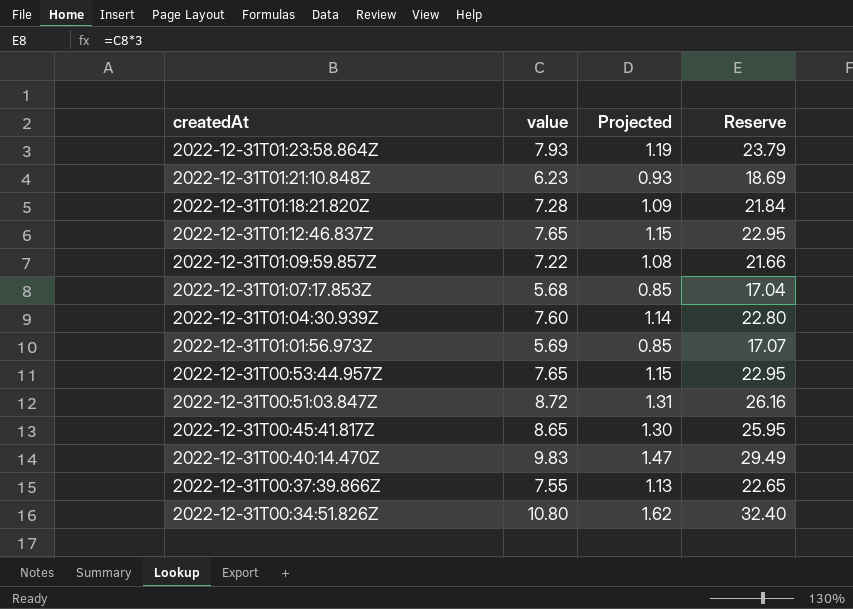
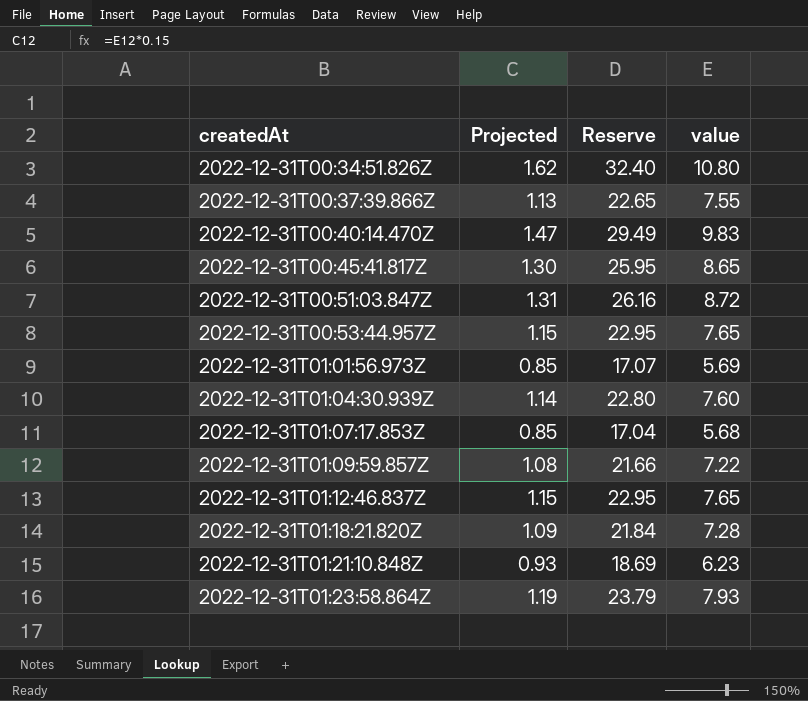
row order: createdAt descending -> createdAt ascending
column value | position: 2 -> 4

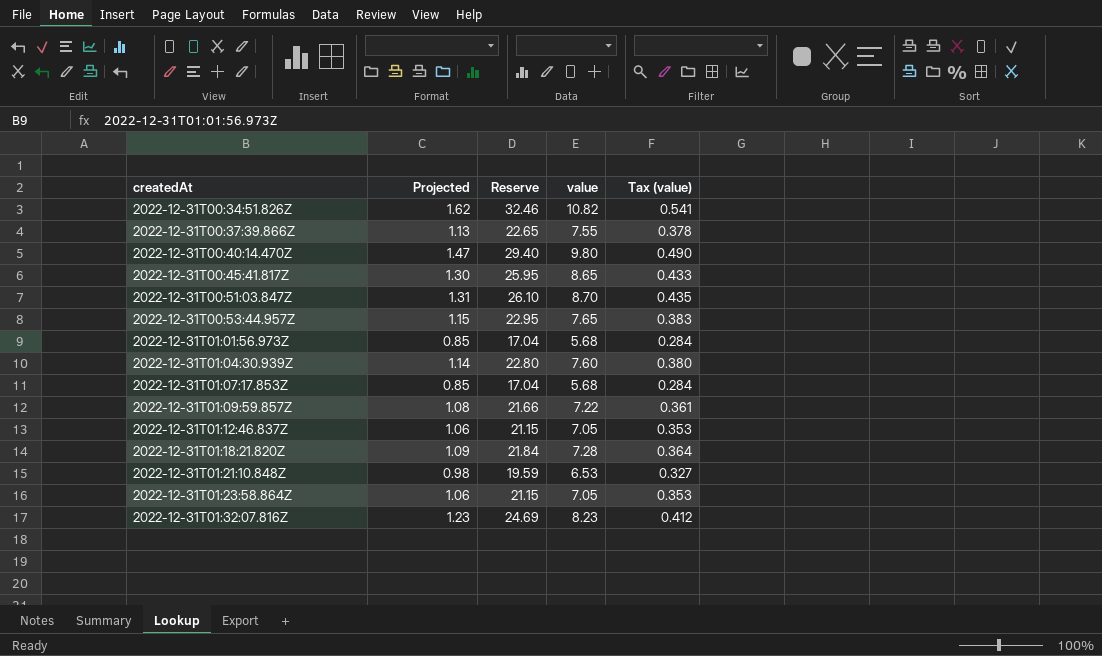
column Tax (value) | formula: none -> [value] * 0.05
2022-12-31T00:34:51.826Z | Reserve: 32.40 -> 32.46
2022-12-31T00:34:51.826Z | value: 10.80 -> 10.82
2022-12-31T00:40:14.470Z | Reserve: 29.49 -> 29.40
2022-12-31T00:40:14.470Z | value: 9.83 -> 9.80
2022-12-31T00:51:03.847Z | Reserve: 26.16 -> 26.10
2022-12-31T00:51:03.847Z | value: 8.72 -> 8.70
2022-12-31T01:01:56.973Z | Reserve: 17.07 -> 17.04
2022-12-31T01:01:56.973Z | value: 5.69 -> 5.68
2022-12-31T01:12:46.837Z | Projected: 1.15 -> 1.06
2022-12-31T01:12:46.837Z | Reserve: 22.95 -> 21.15
2022-12-31T01:12:46.837Z | value: 7.65 -> 7.05
2022-12-31T01:21:10.848Z | Projected: 0.93 -> 0.98
2022-12-31T01:21:10.848Z | Reserve: 18.69 -> 19.59
2022-12-31T01:21:10.848Z | value: 6.23 -> 6.53
2022-12-31T01:23:58.864Z | Projected: 1.19 -> 1.06
2022-12-31T01:23:58.864Z | Reserve: 23.79 -> 21.15
2022-12-31T01:23:58.864Z | value: 7.93 -> 7.05
row 2022-12-31T01:32:07.816Z: none -> 1.23 | 24.69 | 8.23 | 0.412

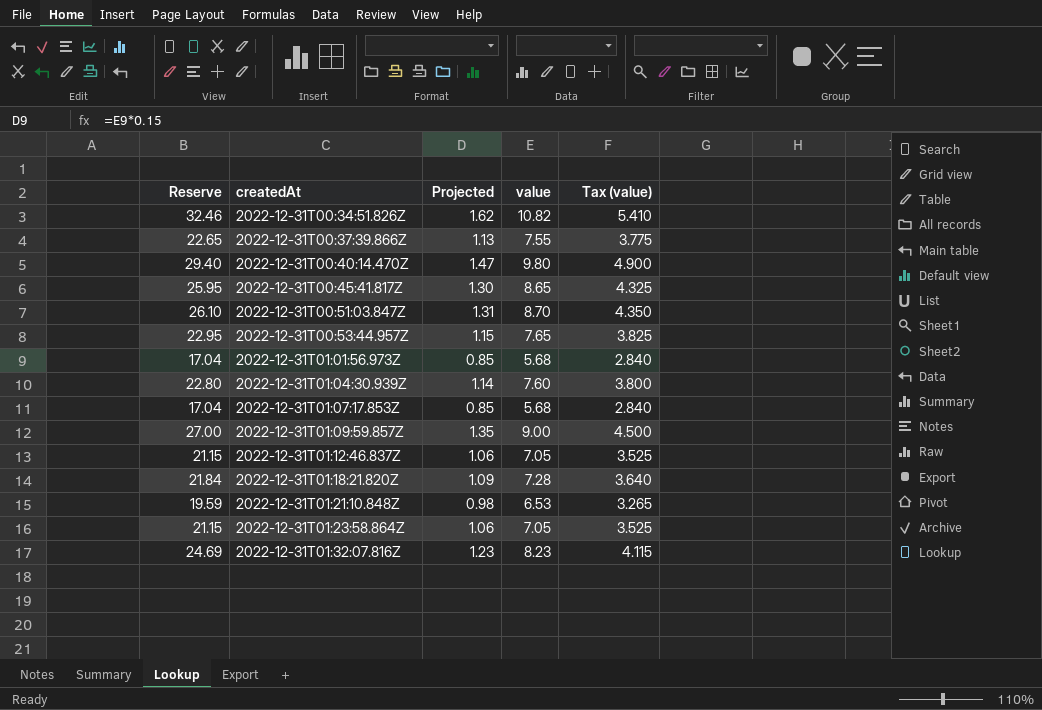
column Reserve | position: 3 -> 1
column Tax (value) | formula: [value] * 0.05 -> [value] * 0.5
2022-12-31T01:09:59.857Z | Reserve: 21.66 -> 27.00
2022-12-31T01:09:59.857Z | Projected: 1.08 -> 1.35
2022-12-31T01:09:59.857Z | value: 7.22 -> 9.00

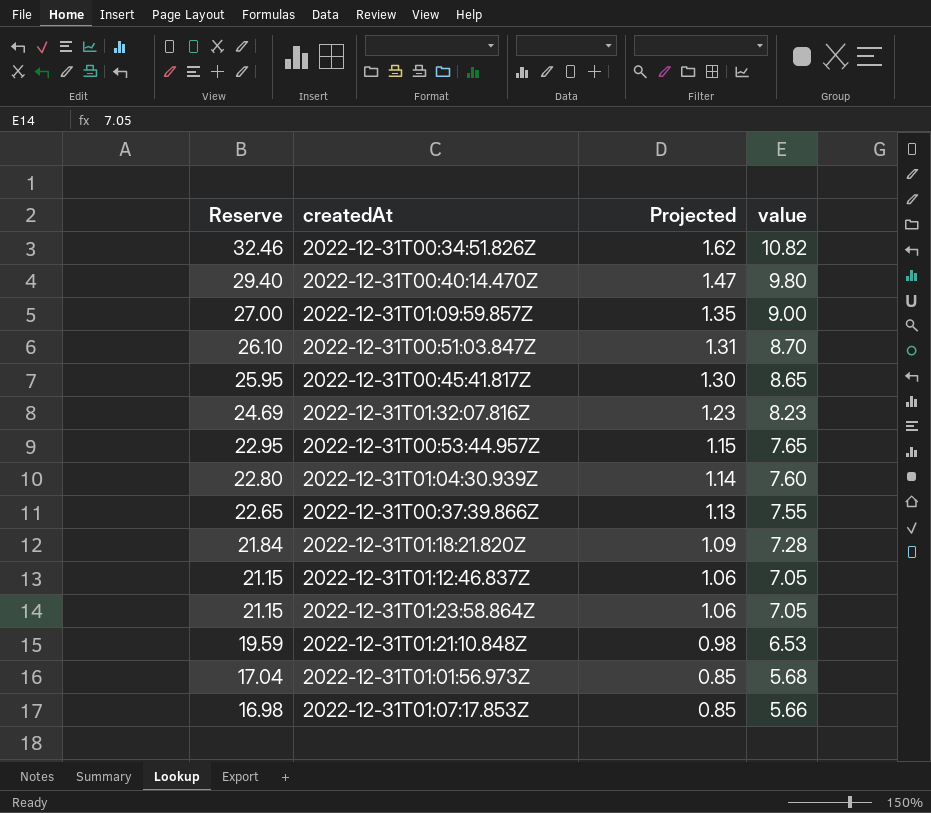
row order: createdAt ascending -> Reserve descending
column Tax (value) | formula: [value] * 0.5 -> none
2022-12-31T01:07:17.853Z | Reserve: 17.04 -> 16.98
2022-12-31T01:07:17.853Z | value: 5.68 -> 5.66

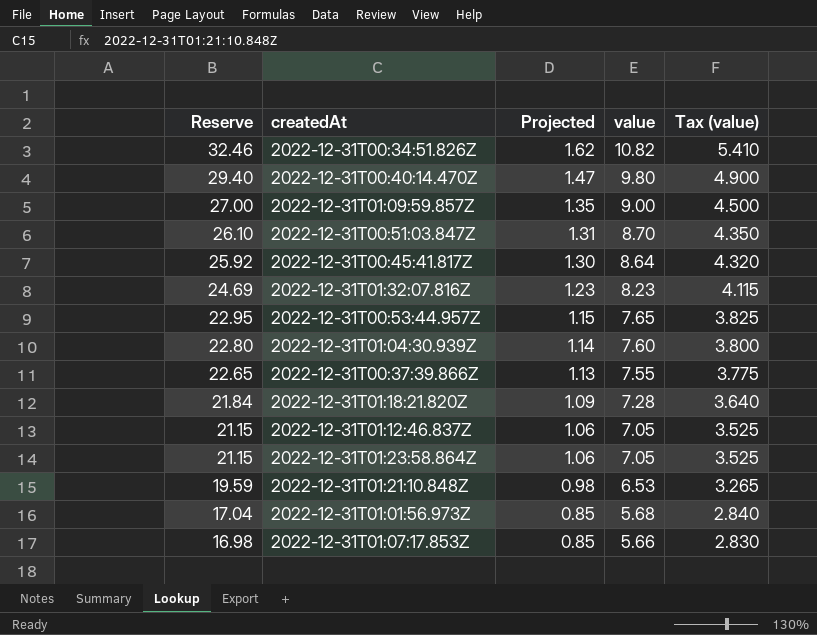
column Tax (value) | formula: none -> [value] * 0.5
2022-12-31T00:45:41.817Z | Reserve: 25.95 -> 25.92
2022-12-31T00:45:41.817Z | value: 8.65 -> 8.64

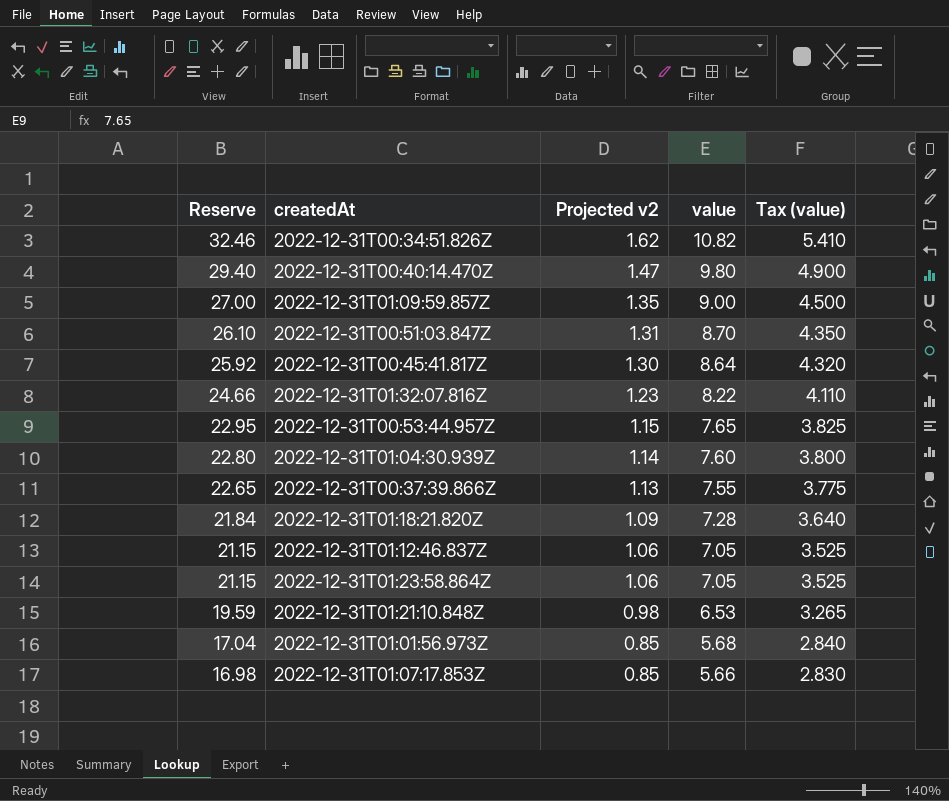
column name: Projected -> Projected v2
2022-12-31T01:32:07.816Z | Reserve: 24.69 -> 24.66
2022-12-31T01:32:07.816Z | value: 8.23 -> 8.22
2022-12-31T01:32:07.816Z | Tax (value): 4.115 -> 4.110

